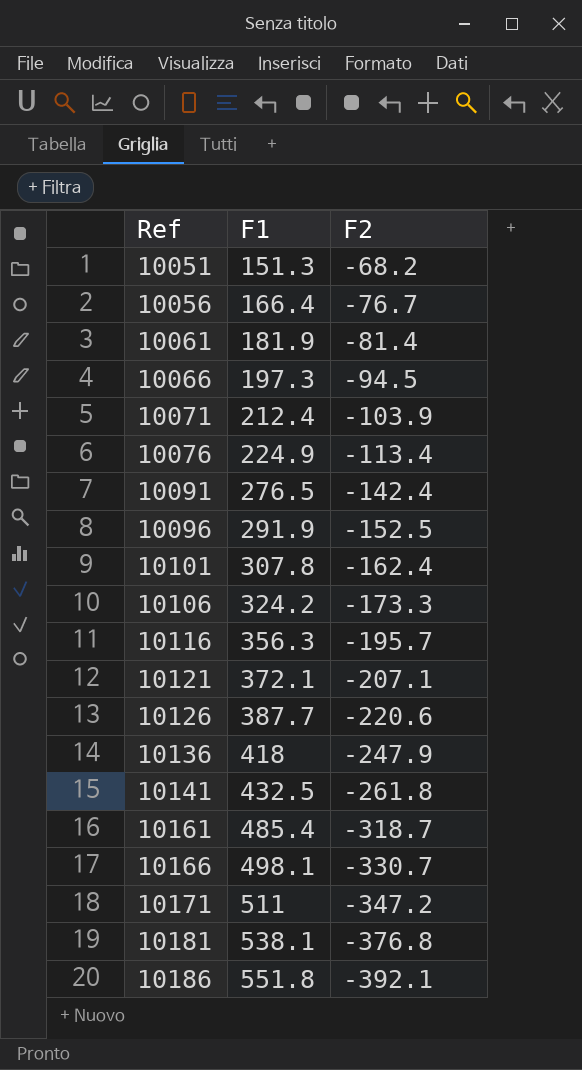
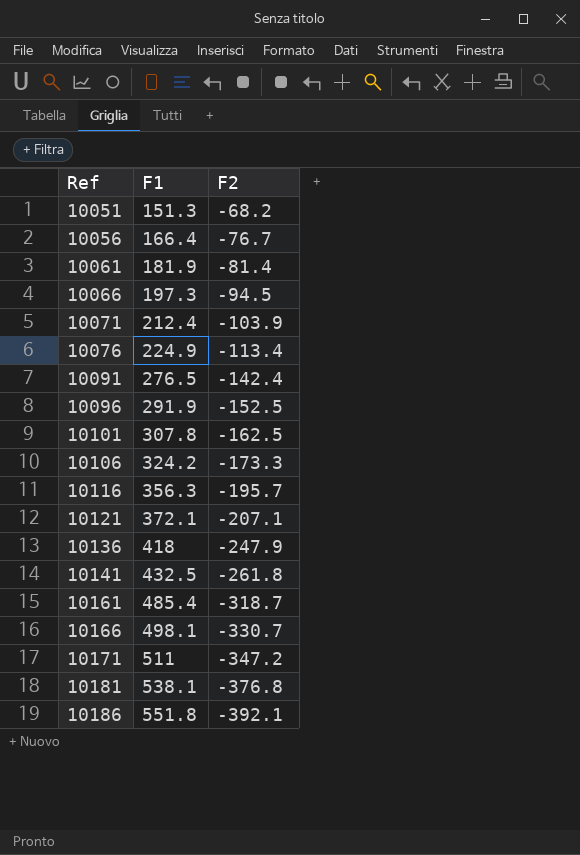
row 10126: 387.7 | -220.6 -> none
10101 | F2: -162.4 -> -162.5

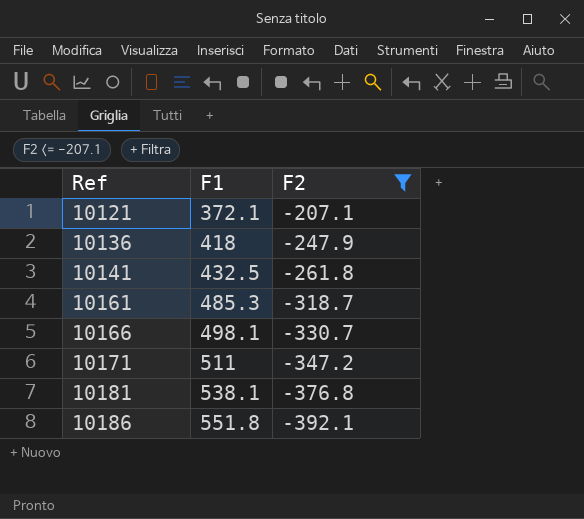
filter: none -> F2 <= -207.1
10161 | F1: 485.4 -> 485.3

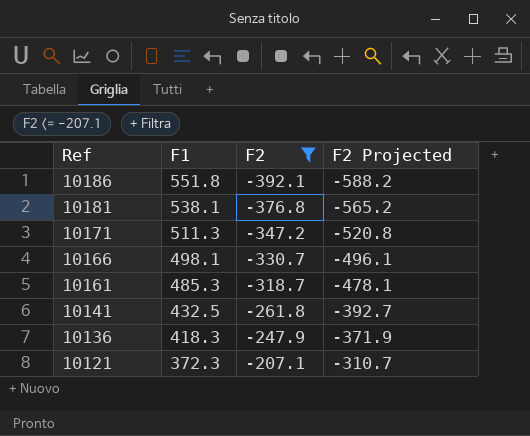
row order: Ref ascending -> Ref descending
column F2 Projected | formula: none -> [F2] * 1.5
10171 | F1: 511 -> 511.3
10136 | F1: 418 -> 418.3
10121 | F1: 372.1 -> 372.3

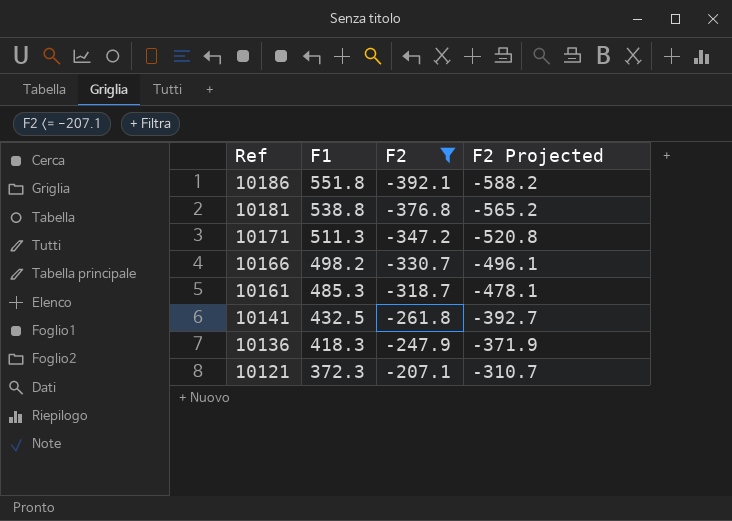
10181 | F1: 538.1 -> 538.8
10166 | F1: 498.1 -> 498.2

